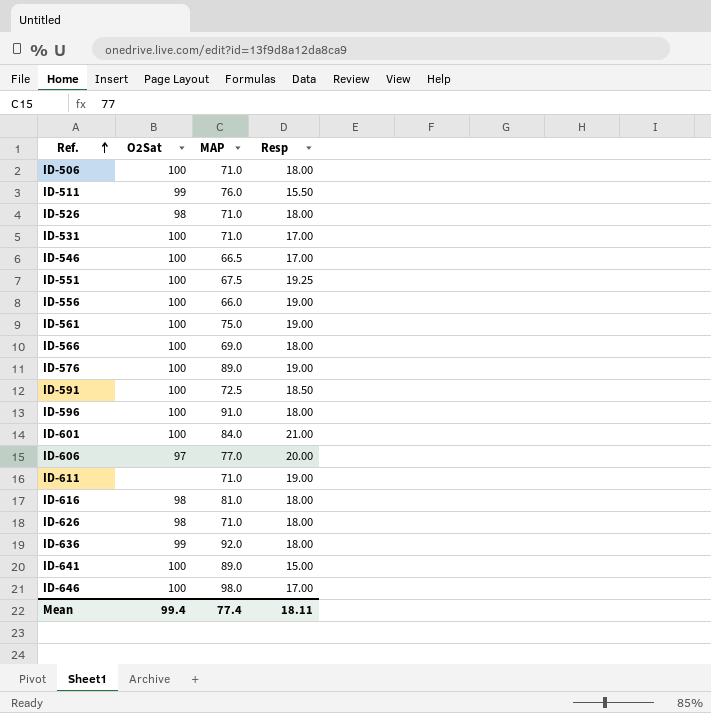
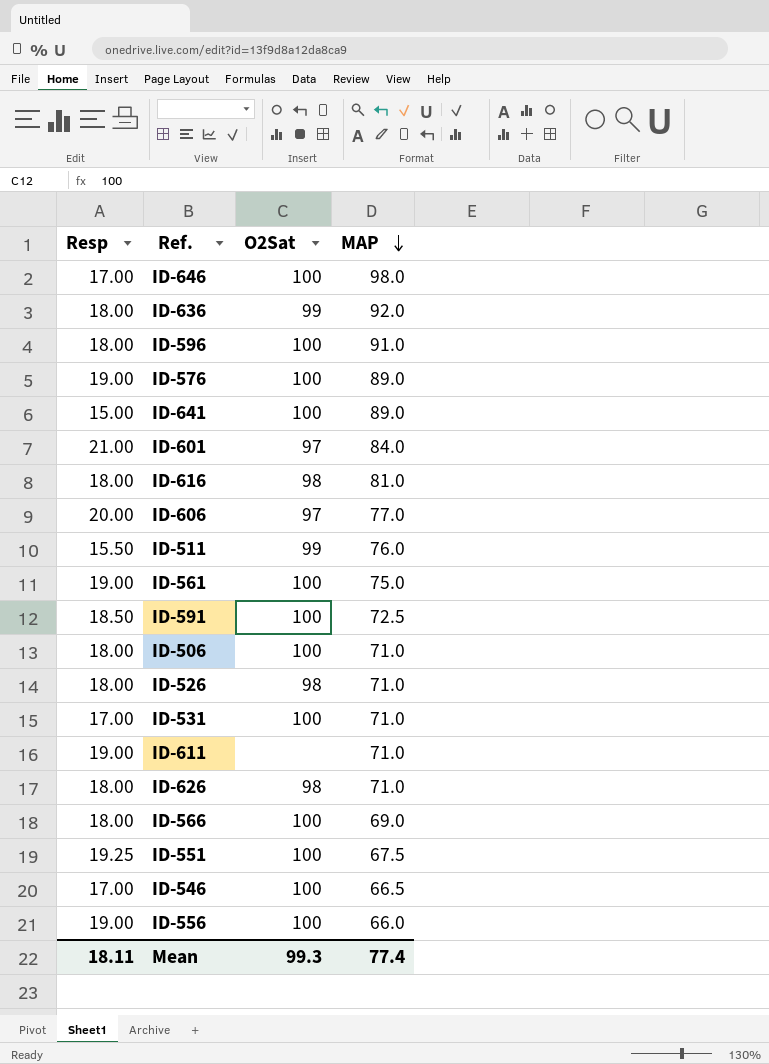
row order: Ref. ascending -> MAP descending
column Resp | position: 4 -> 1
ID-601 | O2Sat: 100 -> 97
Mean | O2Sat: 99.4 -> 99.3

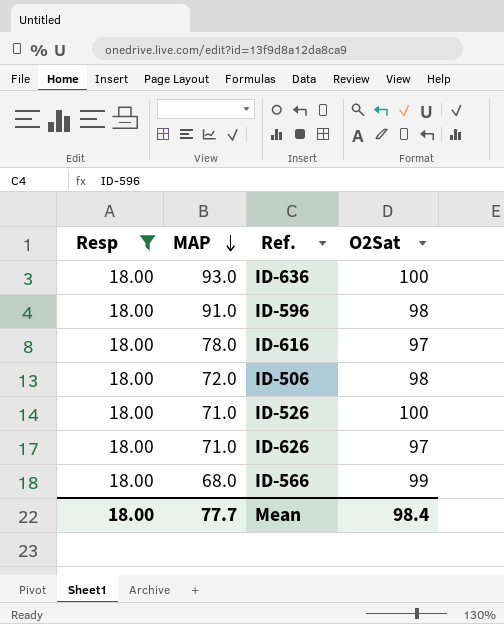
filter: none -> Resp = 18.00
column MAP | position: 4 -> 2
ID-636 | MAP: 92.0 -> 93.0
ID-636 | O2Sat: 99 -> 100
ID-596 | O2Sat: 100 -> 98
ID-616 | MAP: 81.0 -> 78.0
ID-616 | O2Sat: 98 -> 97
ID-506 | MAP: 71.0 -> 72.0
ID-506 | O2Sat: 100 -> 98
ID-526 | O2Sat: 98 -> 100
ID-626 | O2Sat: 98 -> 97
ID-566 | MAP: 69.0 -> 68.0
ID-566 | O2Sat: 100 -> 99
Mean | Resp: 18.11 -> 18.00
Mean | MAP: 77.4 -> 77.7
Mean | O2Sat: 99.3 -> 98.4

